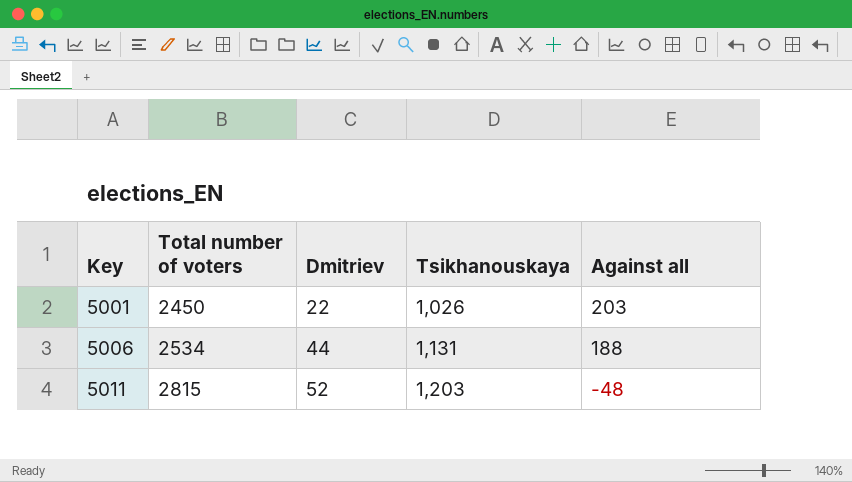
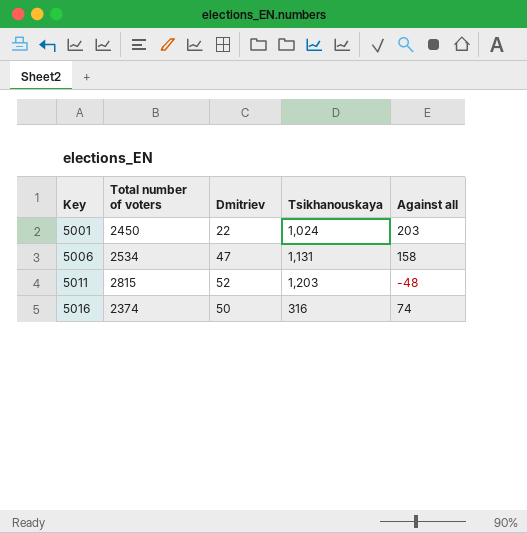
5001 | Tsikhanouskaya: 1,026 -> 1,024
5006 | Dmitriev: 44 -> 47
5006 | Against all: 188 -> 158
row 5016: none -> 2374 | 50 | 316 | 74

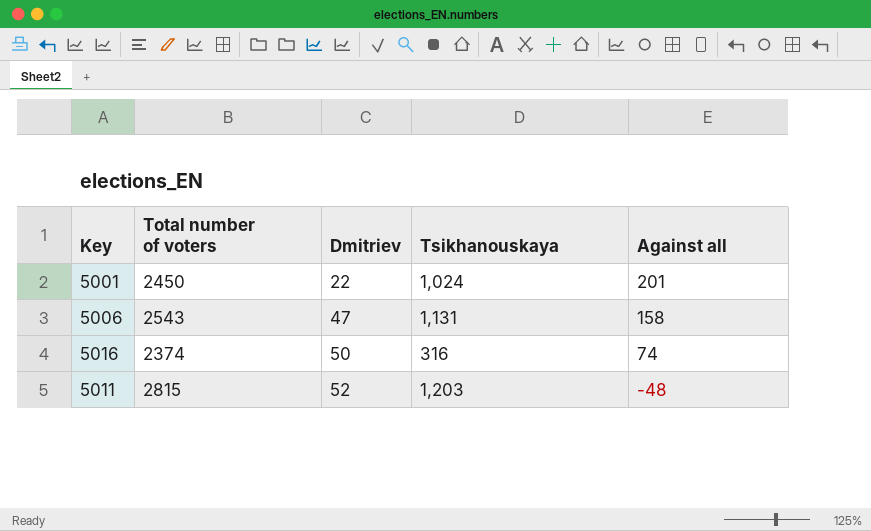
row order: Key ascending -> Dmitriev ascending
5001 | Against all: 203 -> 201
5006 | Total number of voters: 2534 -> 2543

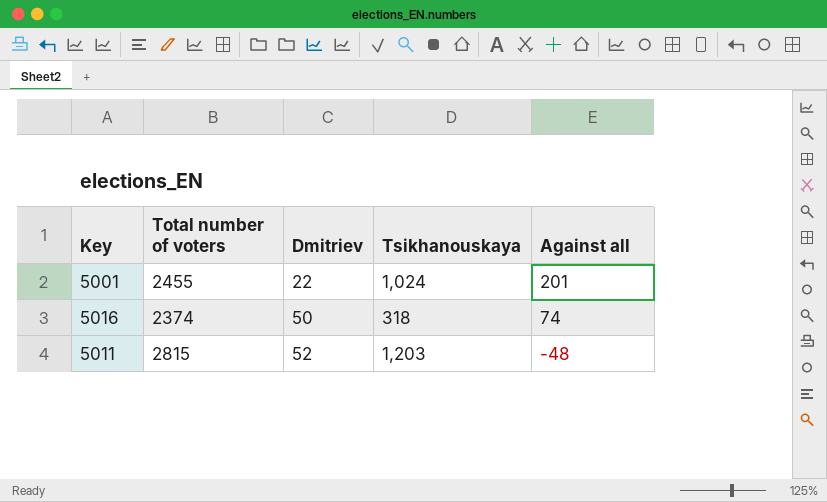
row 5006: 2543 | 47 | 1,131 | 158 -> none
5001 | Total number of voters: 2450 -> 2455
5016 | Tsikhanouskaya: 316 -> 318

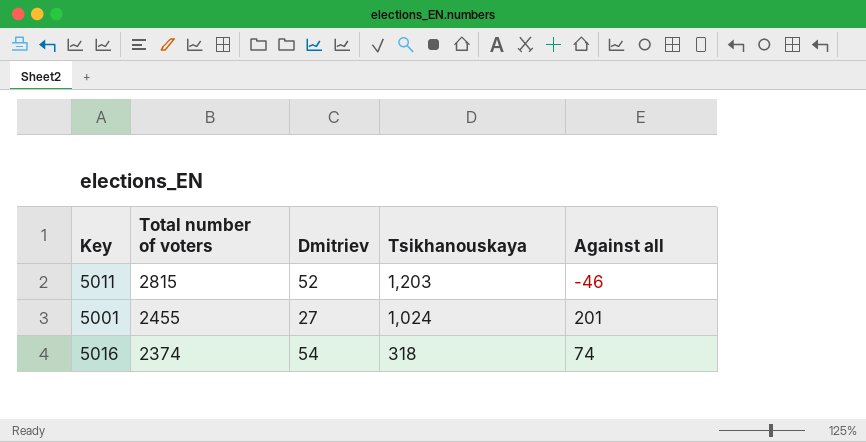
row order: Dmitriev ascending -> Total number of voters descending
5011 | Against all: -48 -> -46
5001 | Dmitriev: 22 -> 27
5016 | Dmitriev: 50 -> 54

